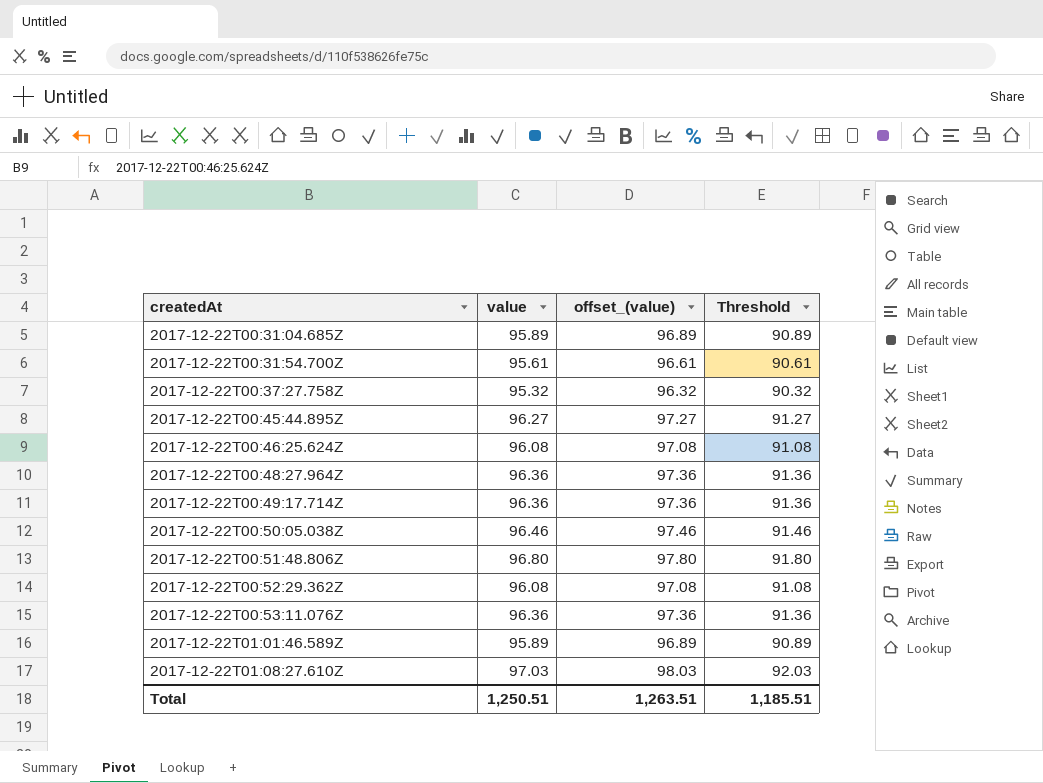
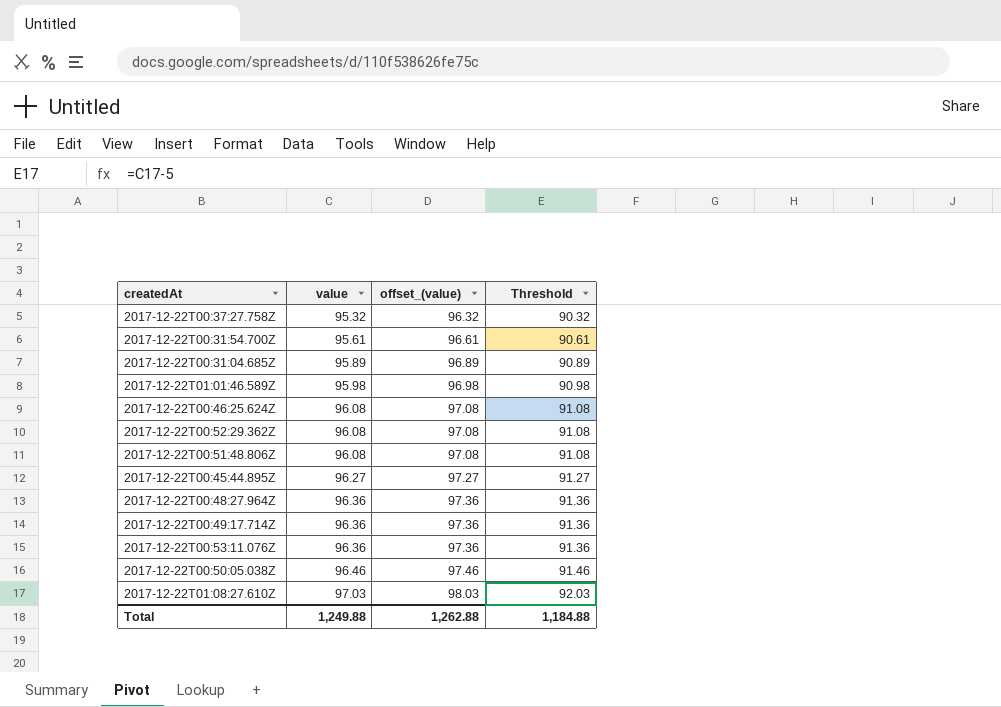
row order: createdAt ascending -> value ascending
2017-12-22T01:01:46.589Z | value: 95.89 -> 95.98
2017-12-22T01:01:46.589Z | offset_(value): 96.89 -> 96.98
2017-12-22T01:01:46.589Z | Threshold: 90.89 -> 90.98
2017-12-22T00:51:48.806Z | value: 96.80 -> 96.08
2017-12-22T00:51:48.806Z | offset_(value): 97.80 -> 97.08
2017-12-22T00:51:48.806Z | Threshold: 91.80 -> 91.08
Total | value: 1,250.51 -> 1,249.88
Total | offset_(value): 1,263.51 -> 1,262.88
Total | Threshold: 1,185.51 -> 1,184.88

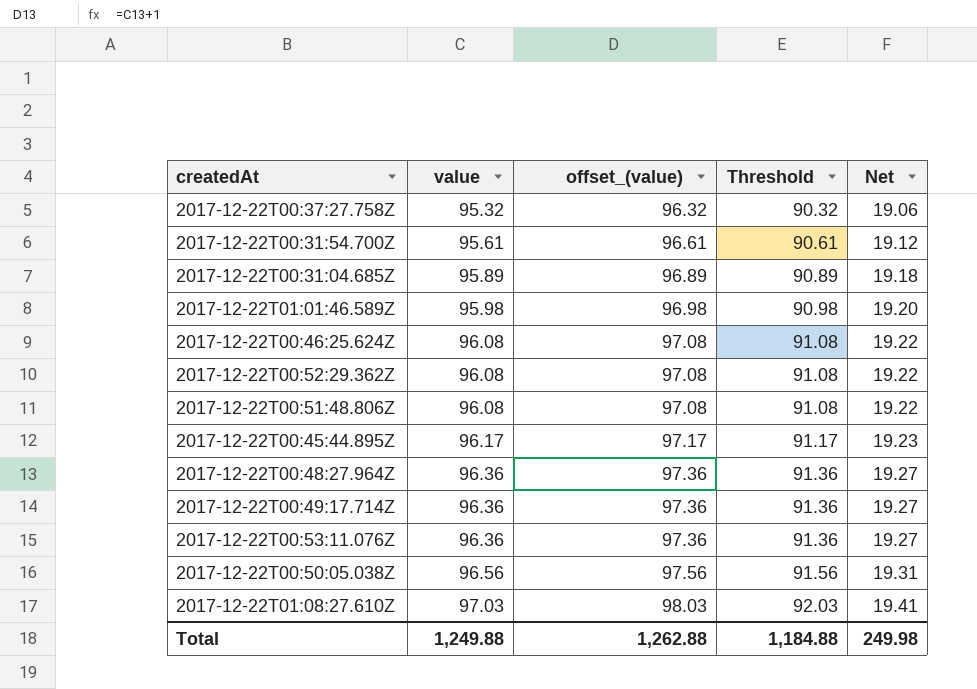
column Net | formula: none -> [value] * 0.2
2017-12-22T00:45:44.895Z | value: 96.27 -> 96.17
2017-12-22T00:45:44.895Z | offset_(value): 97.27 -> 97.17
2017-12-22T00:45:44.895Z | Threshold: 91.27 -> 91.17
2017-12-22T00:50:05.038Z | value: 96.46 -> 96.56
2017-12-22T00:50:05.038Z | offset_(value): 97.46 -> 97.56
2017-12-22T00:50:05.038Z | Threshold: 91.46 -> 91.56

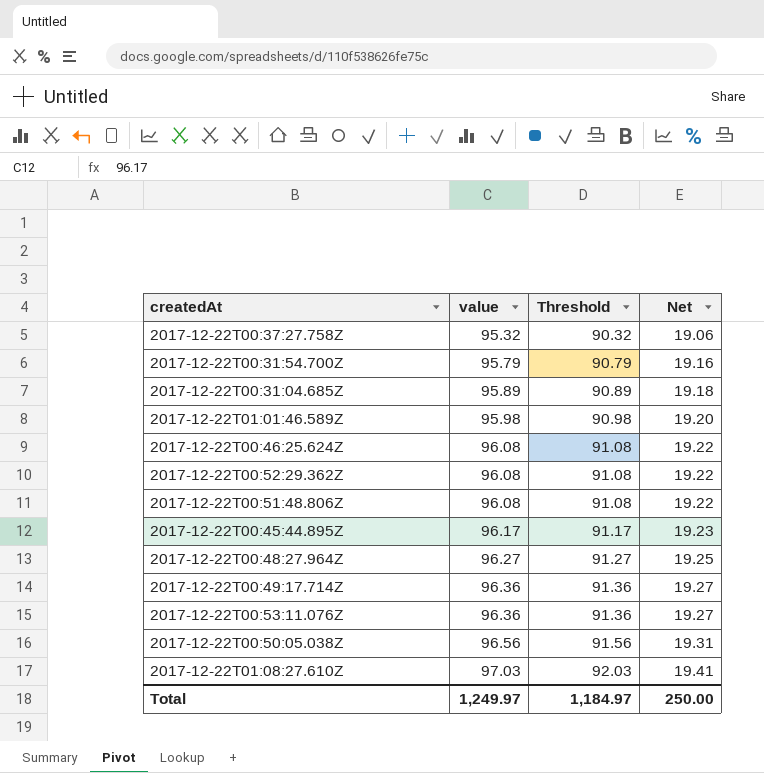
column offset_(value) | formula: [value] + 1 -> none
2017-12-22T00:31:54.700Z | value: 95.61 -> 95.79
2017-12-22T00:31:54.700Z | Threshold: 90.61 -> 90.79
2017-12-22T00:31:54.700Z | Net: 19.12 -> 19.16
2017-12-22T00:48:27.964Z | value: 96.36 -> 96.27
2017-12-22T00:48:27.964Z | Threshold: 91.36 -> 91.27
2017-12-22T00:48:27.964Z | Net: 19.27 -> 19.25
Total | value: 1,249.88 -> 1,249.97
Total | Threshold: 1,184.88 -> 1,184.97
Total | Net: 249.98 -> 250.00

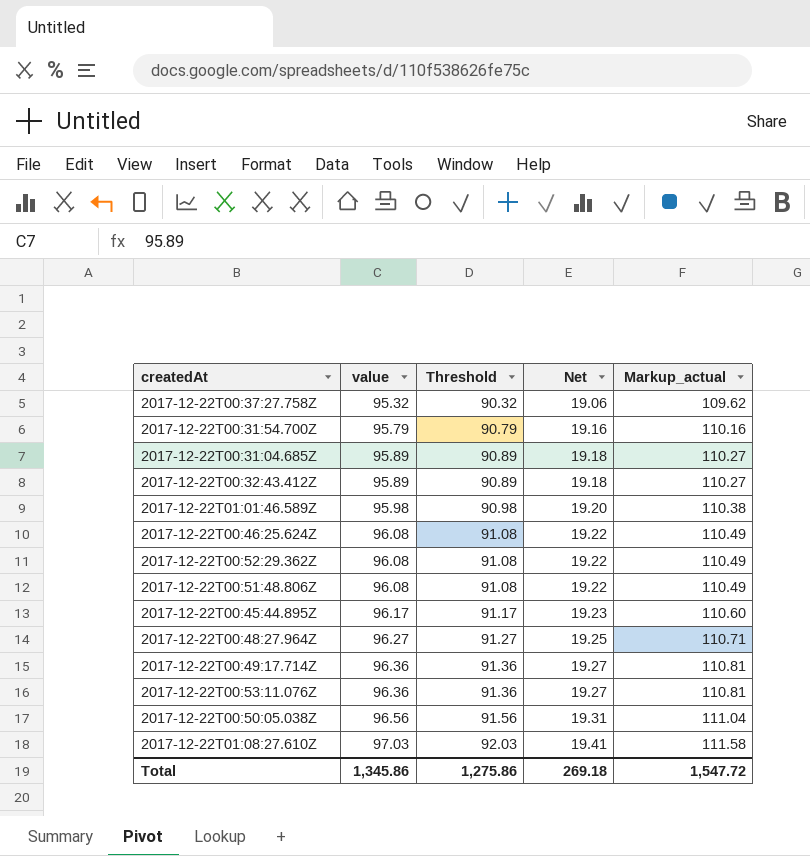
column Markup_actual | formula: none -> [value] * 1.15
row 2017-12-22T00:32:43.412Z: none -> 95.89 | 90.89 | 19.18 | 110.27
Total | value: 1,249.97 -> 1,345.86
Total | Threshold: 1,184.97 -> 1,275.86
Total | Net: 250.00 -> 269.18

